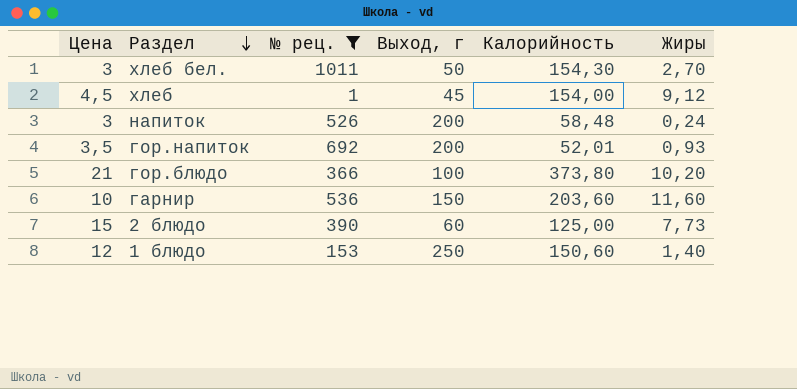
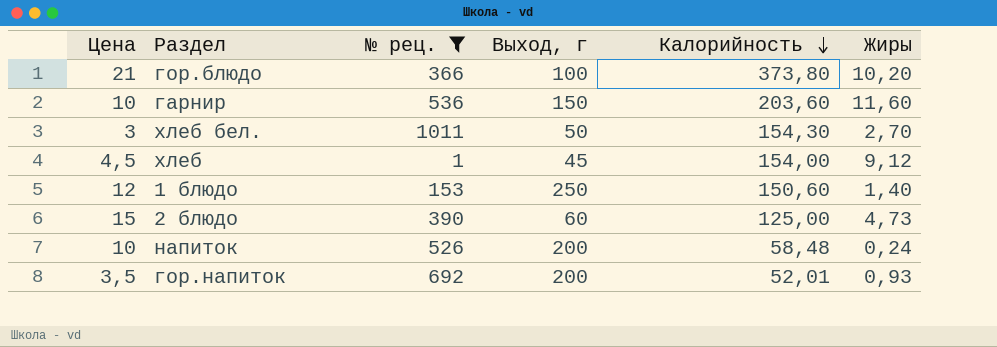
row order: Раздел descending -> Калорийность descending
2 блюдо | Жиры: 7,73 -> 4,73
напиток | Цена: 3 -> 10

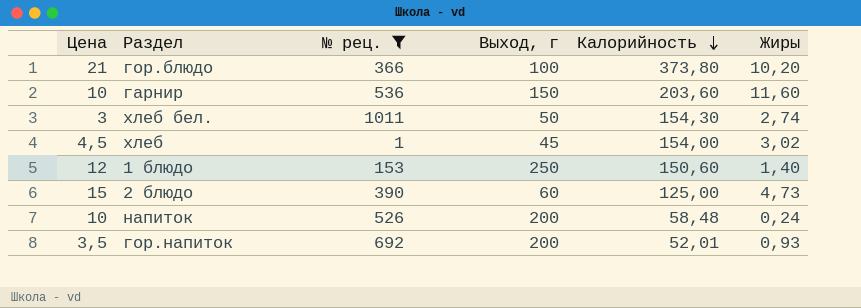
хлеб бел. | Жиры: 2,70 -> 2,74
хлеб | Жиры: 9,12 -> 3,02

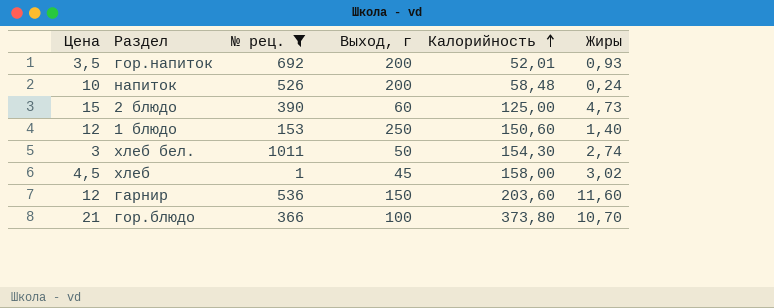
row order: Калорийность descending -> Калорийность ascending
хлеб | Калорийность: 154,00 -> 158,00
гарнир | Цена: 10 -> 12
гор.блюдо | Жиры: 10,20 -> 10,70

